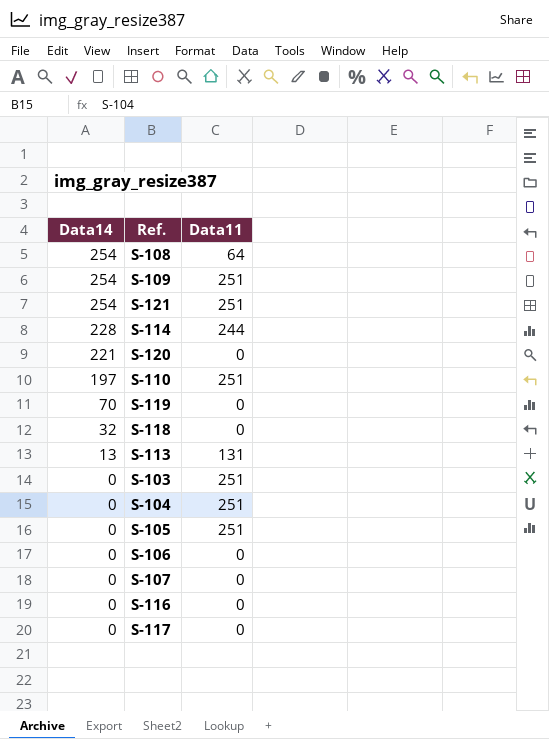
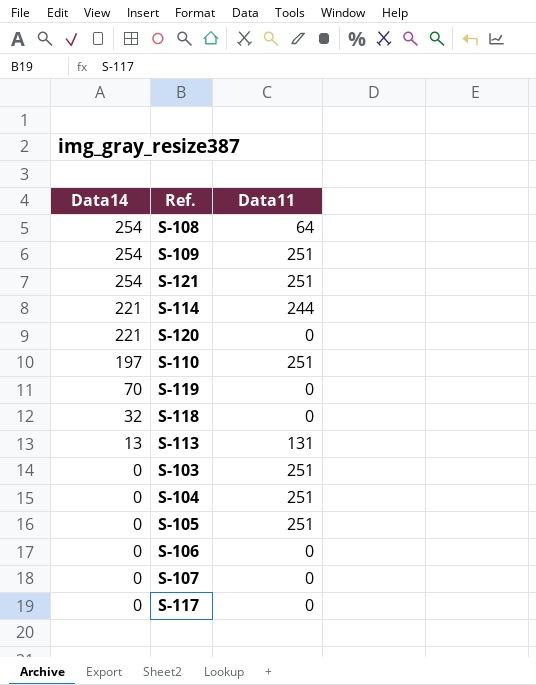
row S-116: 0 | 0 -> none
S-114 | Data14: 228 -> 221

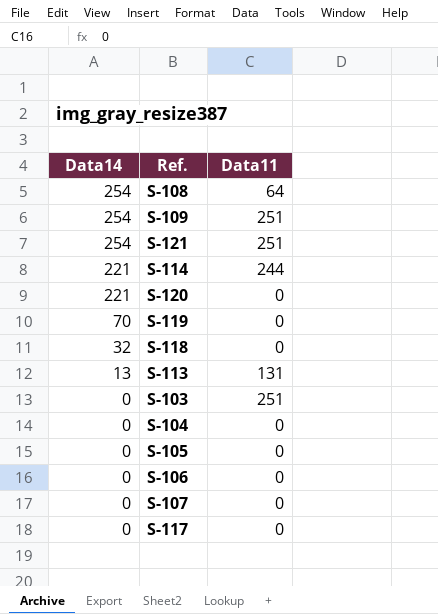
row S-110: 197 | 251 -> none
S-104 | Data11: 251 -> 0
S-105 | Data11: 251 -> 0

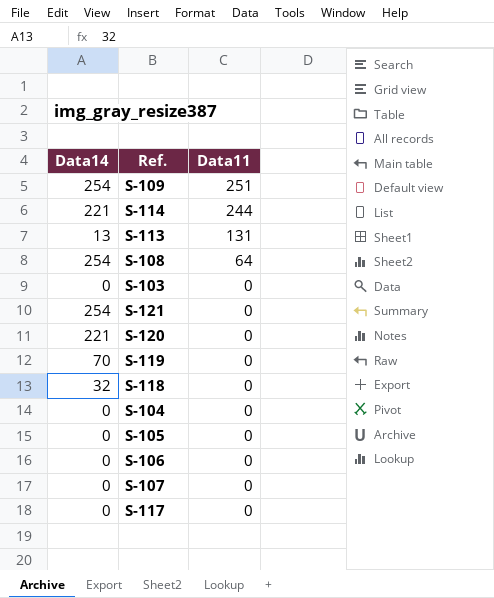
row order: Data14 descending -> Data11 descending
S-103 | Data11: 251 -> 0
S-121 | Data11: 251 -> 0

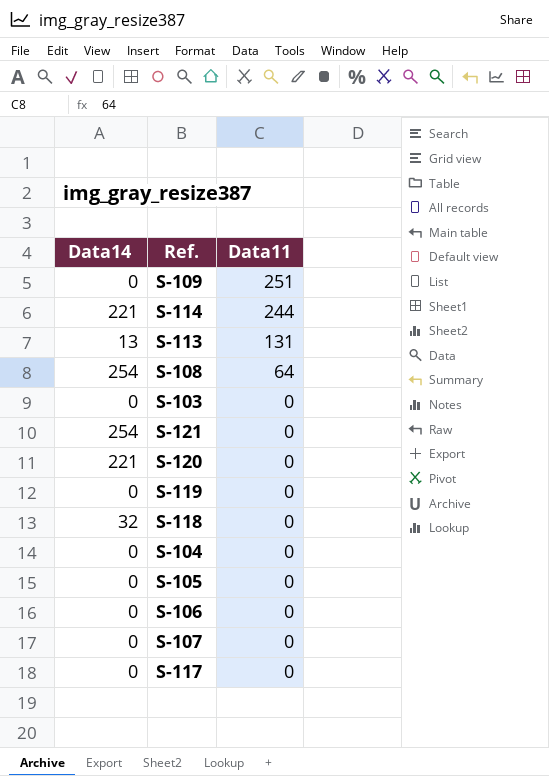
S-109 | Data14: 254 -> 0
S-119 | Data14: 70 -> 0

